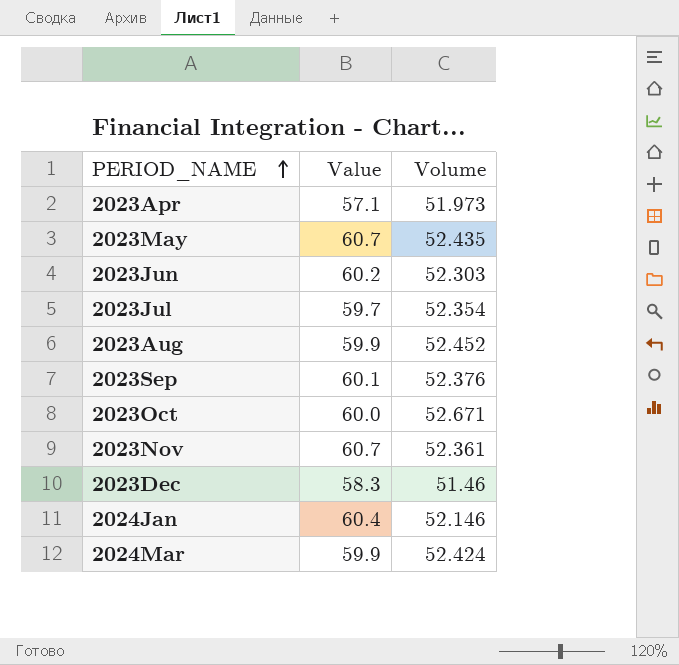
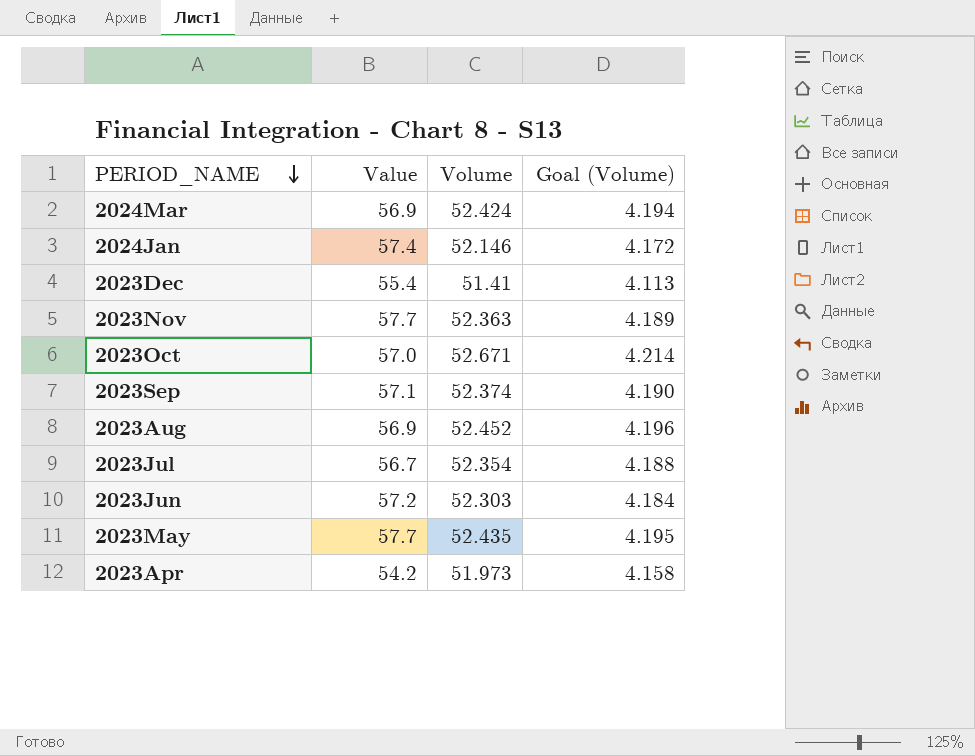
row order: PERIOD_NAME ascending -> PERIOD_NAME descending
column Goal (Volume) | formula: none -> [Volume] * 0.08
2024Mar | Value: 59.9 -> 56.9
2024Jan | Value: 60.4 -> 57.4
2023Dec | Value: 58.3 -> 55.4
2023Dec | Volume: 51.46 -> 51.41
2023Nov | Value: 60.7 -> 57.7
2023Nov | Volume: 52.361 -> 52.363
2023Oct | Value: 60.0 -> 57.0
2023Sep | Value: 60.1 -> 57.1
2023Sep | Volume: 52.376 -> 52.374
2023Aug | Value: 59.9 -> 56.9
2023Jul | Value: 59.7 -> 56.7
2023Jun | Value: 60.2 -> 57.2
2023May | Value: 60.7 -> 57.7
2023Apr | Value: 57.1 -> 54.2

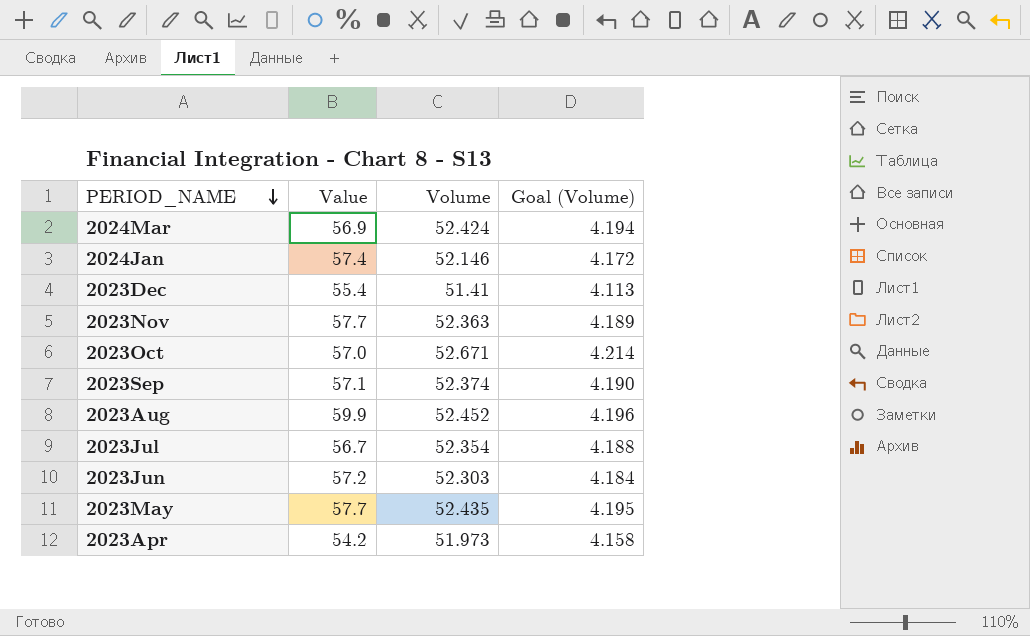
2023Aug | Value: 56.9 -> 59.9

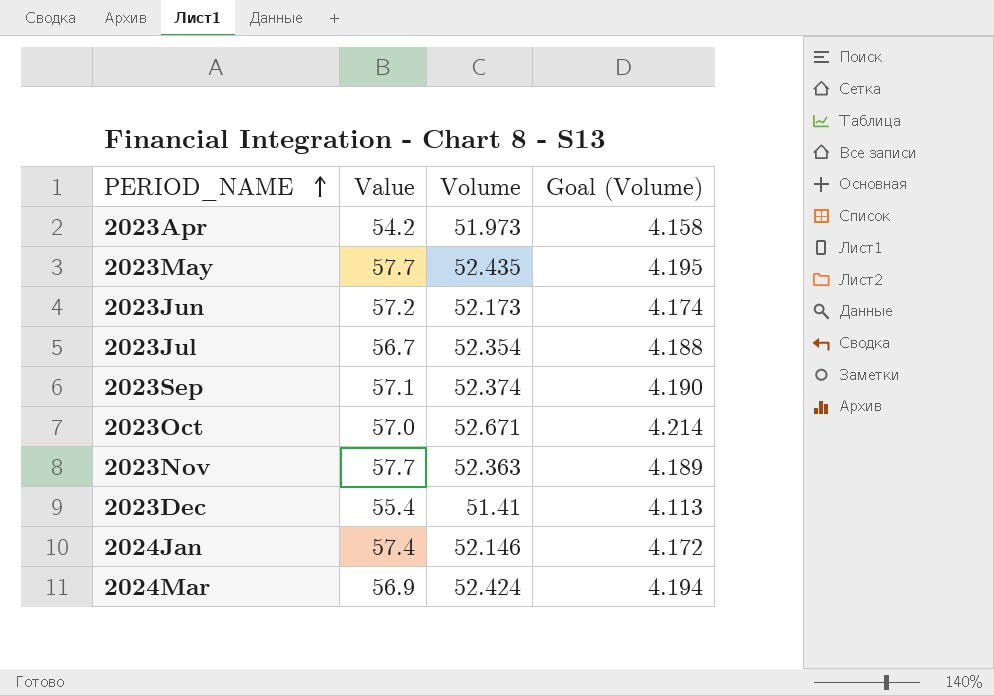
row order: PERIOD_NAME descending -> PERIOD_NAME ascending
row 2023Aug: 59.9 | 52.452 | 4.196 -> none
2023Jun | Volume: 52.303 -> 52.173
2023Jun | Goal (Volume): 4.184 -> 4.174

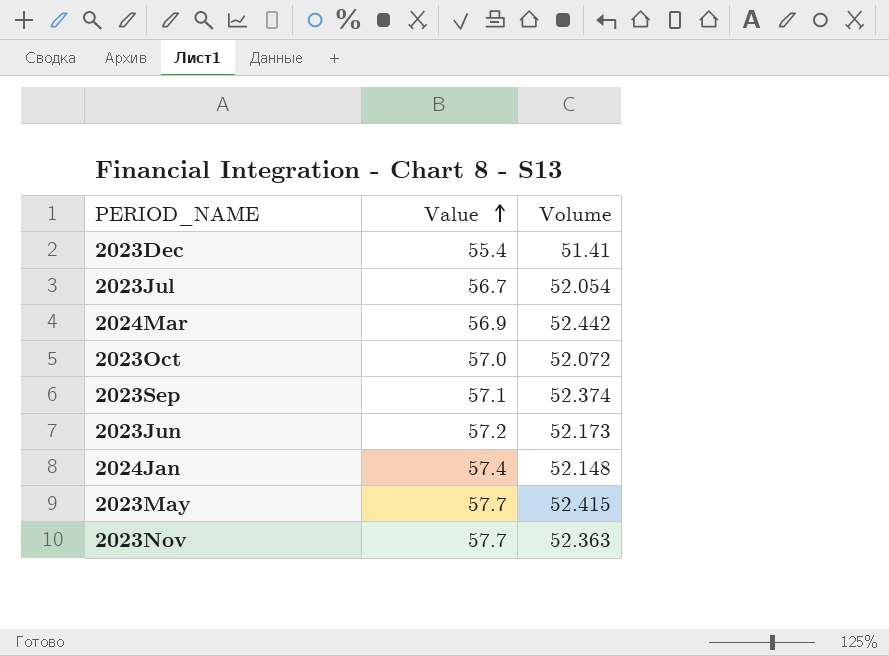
row order: PERIOD_NAME ascending -> Value ascending
column Goal (Volume) | formula: [Volume] * 0.08 -> none
row 2023Apr: 54.2 | 51.973 | 4.158 -> none
2023Jul | Volume: 52.354 -> 52.054
2024Mar | Volume: 52.424 -> 52.442
2023Oct | Volume: 52.671 -> 52.072
2024Jan | Volume: 52.146 -> 52.148
2023May | Volume: 52.435 -> 52.415

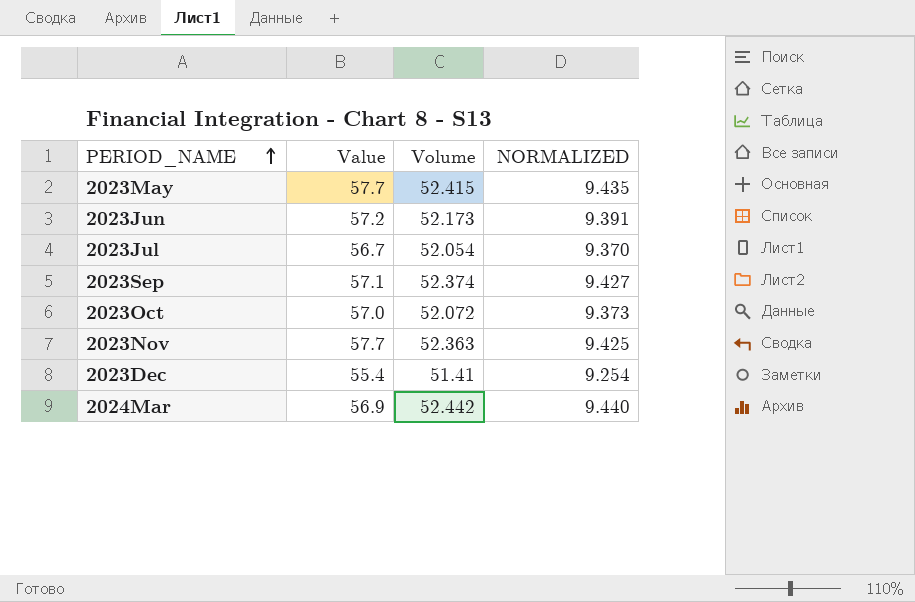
row order: Value ascending -> PERIOD_NAME ascending
column NORMALIZED | formula: none -> [Volume] * 0.18
row 2024Jan: 57.4 | 52.148 -> none

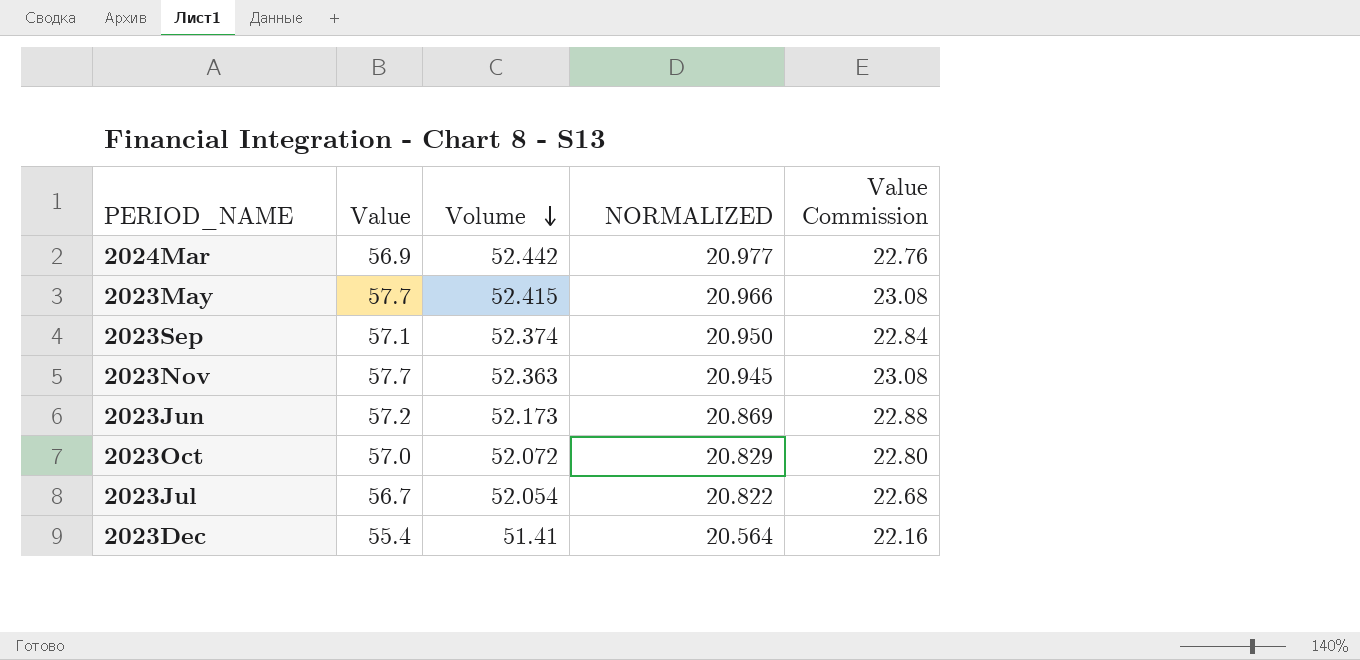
row order: PERIOD_NAME ascending -> Volume descending
column NORMALIZED | formula: [Volume] * 0.18 -> [Volume] * 0.4
column Value Commission | formula: none -> [Value] * 0.4

